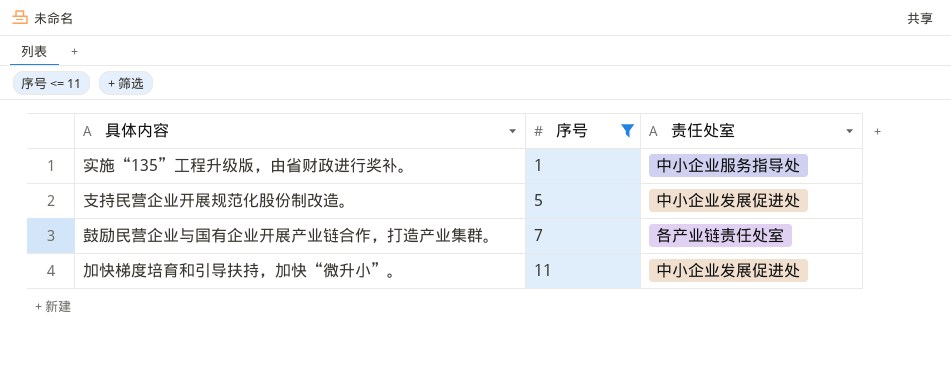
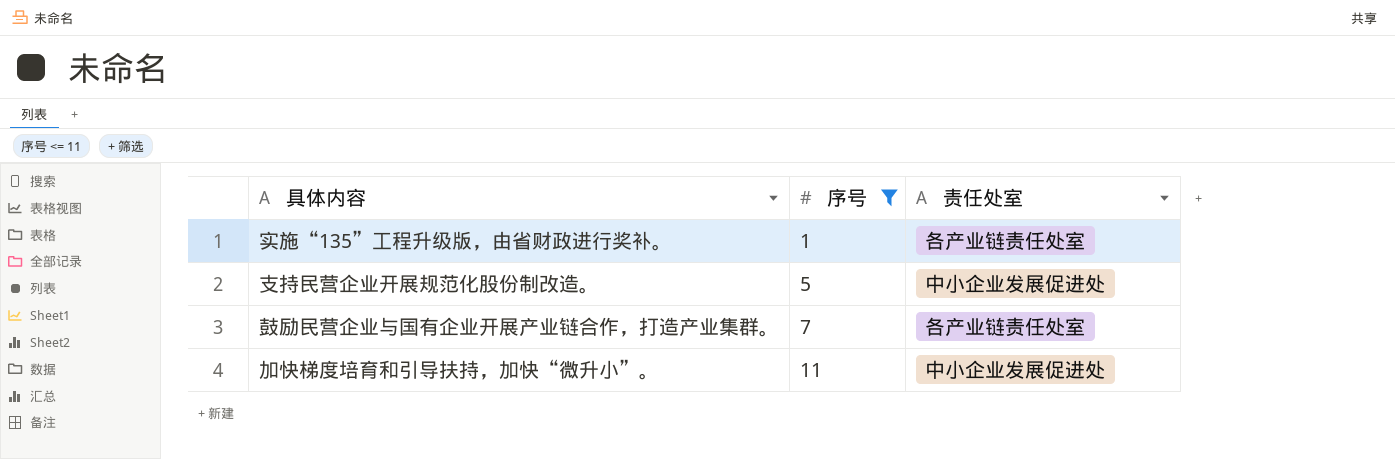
实施“135”工程升级版，由省财政进行奖补。 | 责任处室: 中小企业服务指导处 -> 各产业链责任处室

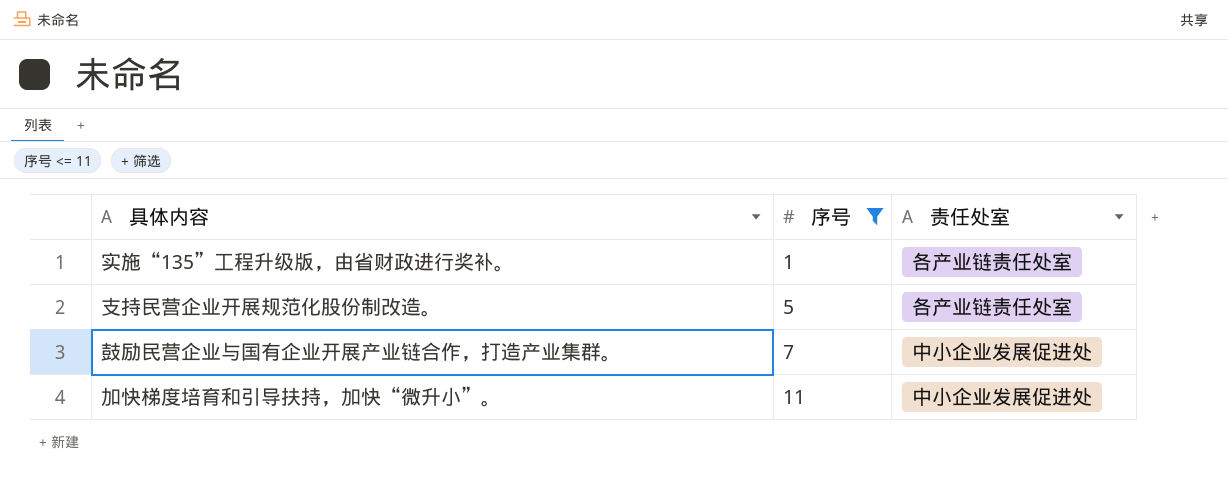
支持民营企业开展规范化股份制改造。 | 责任处室: 中小企业发展促进处 -> 各产业链责任处室
鼓励民营企业与国有企业开展产业链合作，打造产业集群。 | 责任处室: 各产业链责任处室 -> 中小企业发展促进处

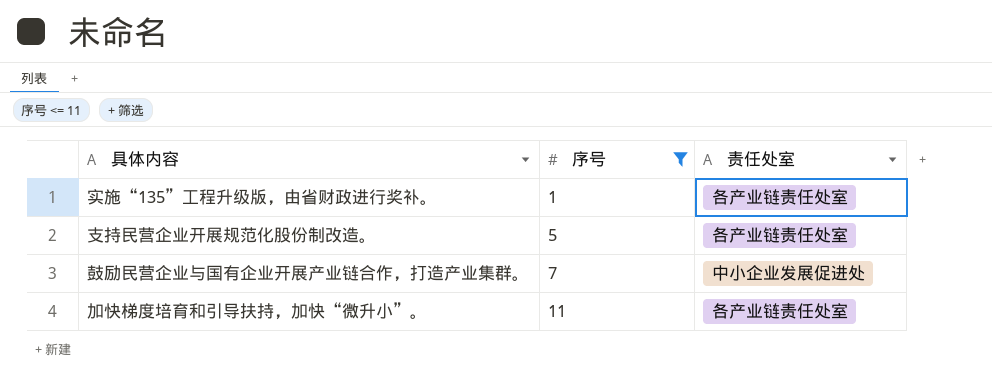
加快梯度培育和引导扶持，加快“微升小”。 | 责任处室: 中小企业发展促进处 -> 各产业链责任处室

